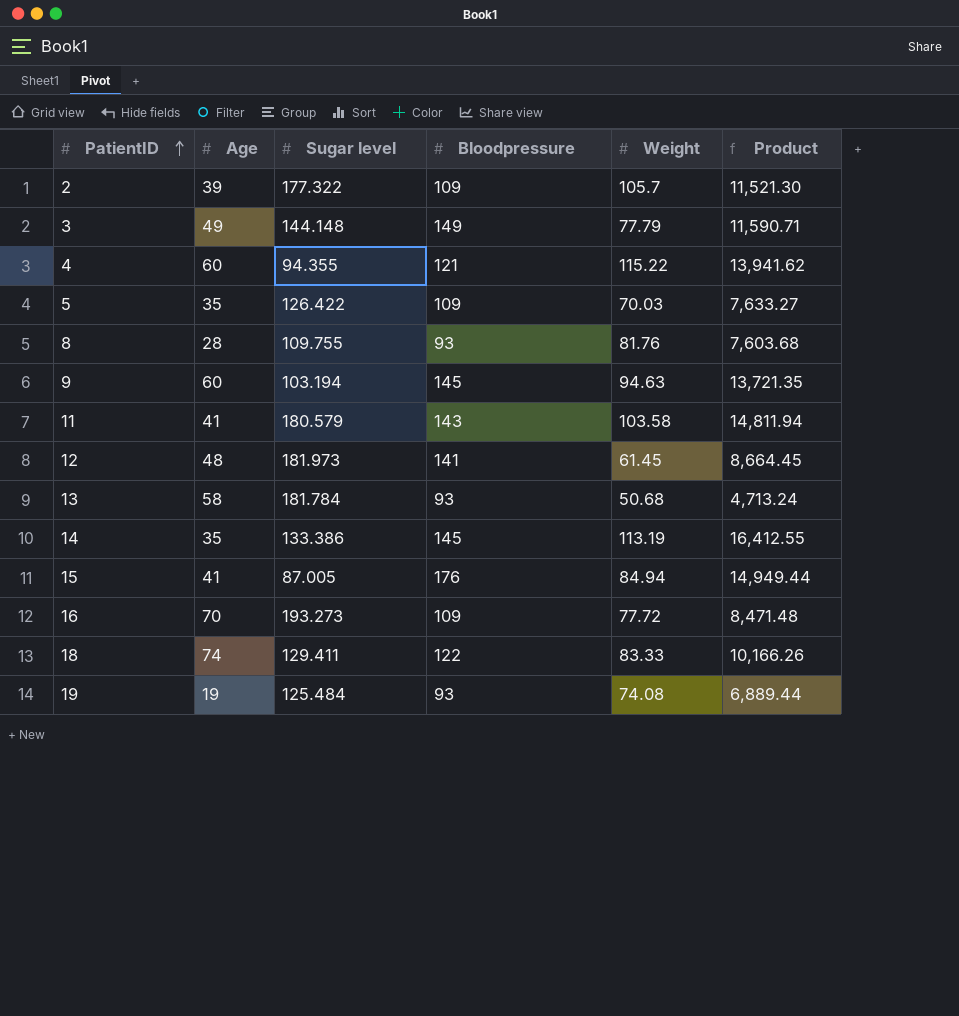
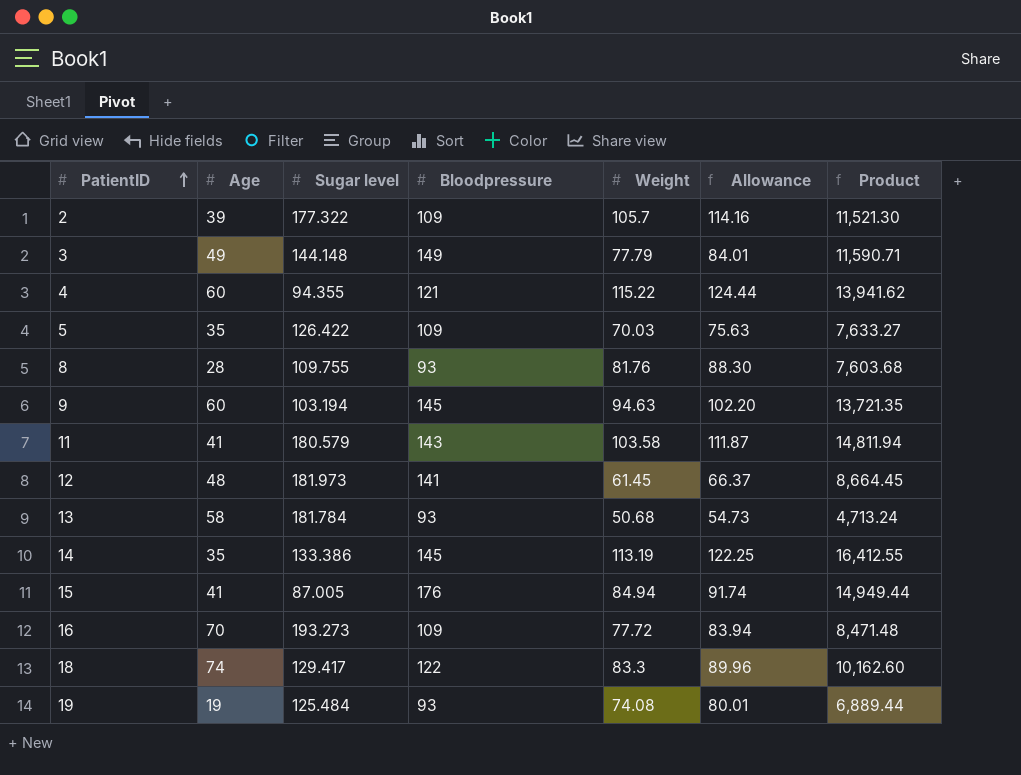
column Allowance | formula: none -> [Weight] * 1.08
18 | Sugar level: 129.411 -> 129.417
18 | Weight: 83.33 -> 83.3
18 | Product: 10,166.26 -> 10,162.60

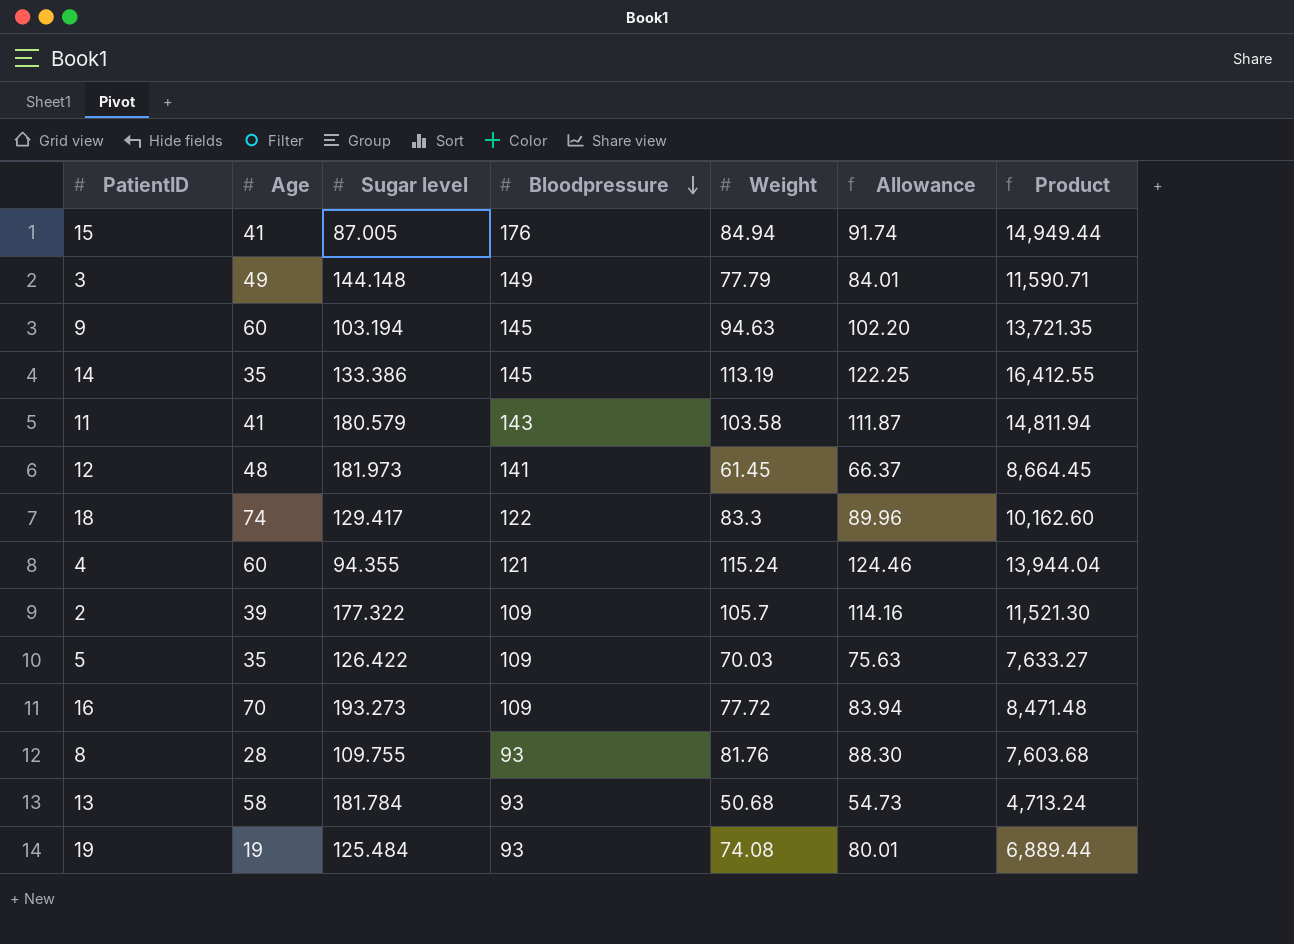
row order: PatientID ascending -> Bloodpressure descending
4 | Weight: 115.22 -> 115.24
4 | Allowance: 124.44 -> 124.46
4 | Product: 13,941.62 -> 13,944.04

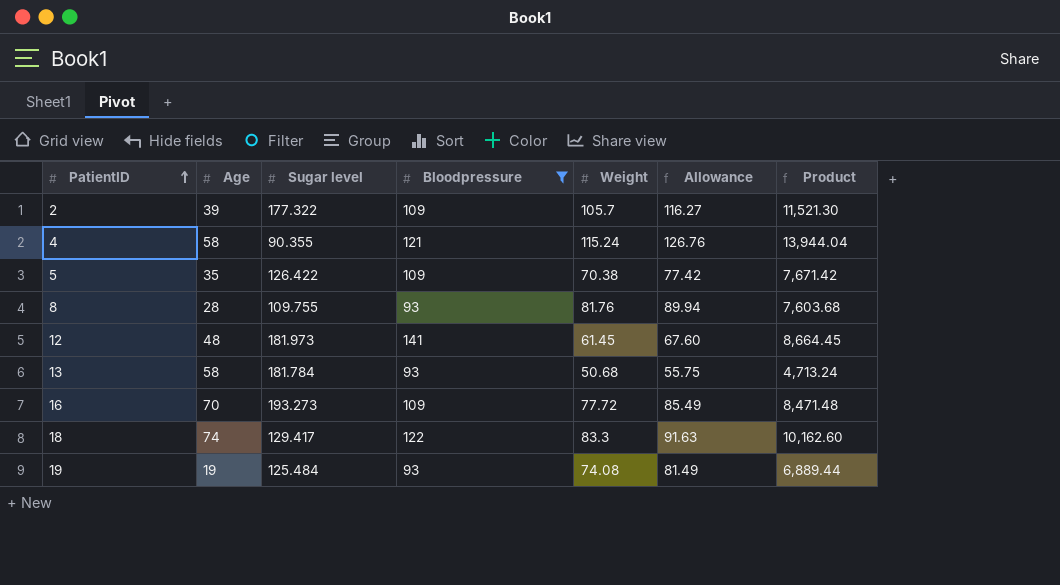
filter: none -> Bloodpressure <= 141
row order: Bloodpressure descending -> PatientID ascending
column Allowance | formula: [Weight] * 1.08 -> [Weight] * 1.1
4 | Age: 60 -> 58
4 | Sugar level: 94.355 -> 90.355
5 | Weight: 70.03 -> 70.38
5 | Product: 7,633.27 -> 7,671.42

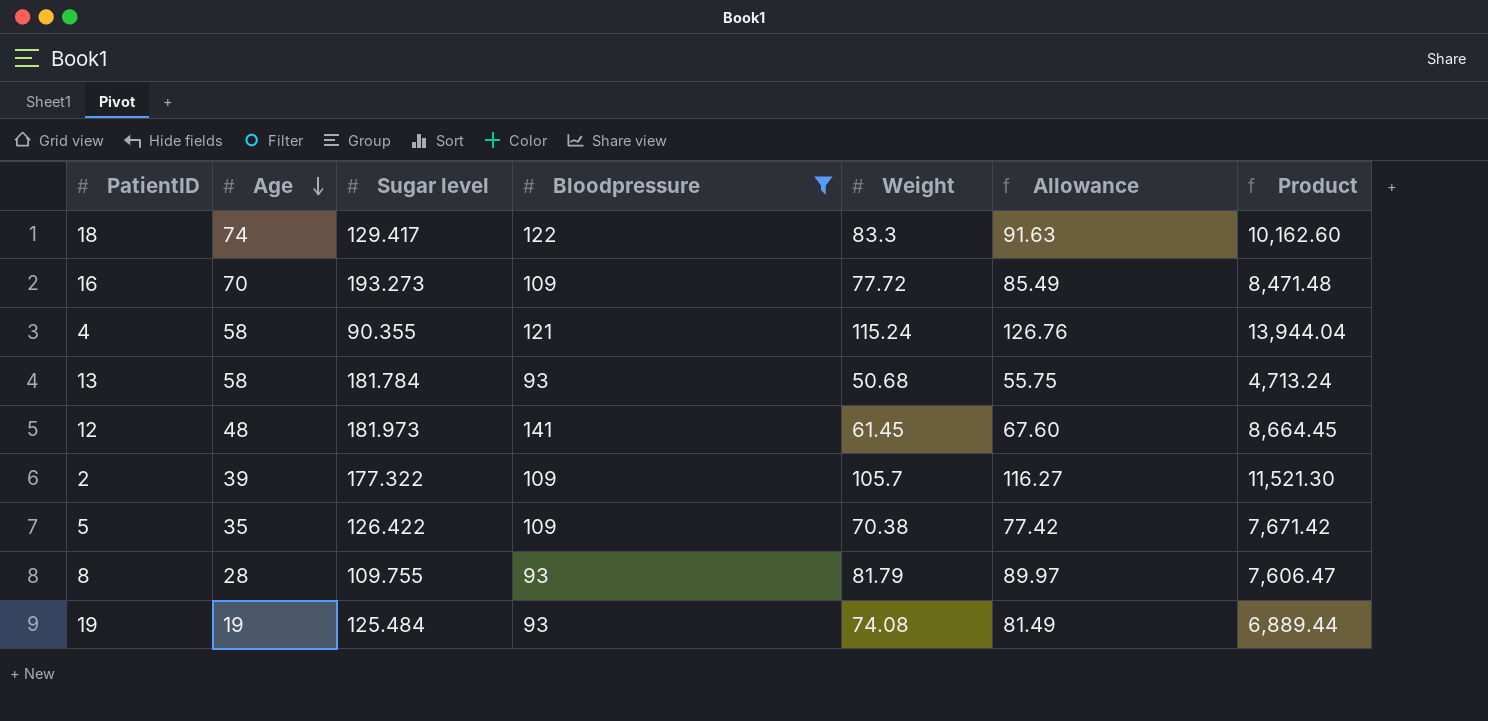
row order: PatientID ascending -> Age descending
8 | Weight: 81.76 -> 81.79
8 | Allowance: 89.94 -> 89.97
8 | Product: 7,603.68 -> 7,606.47

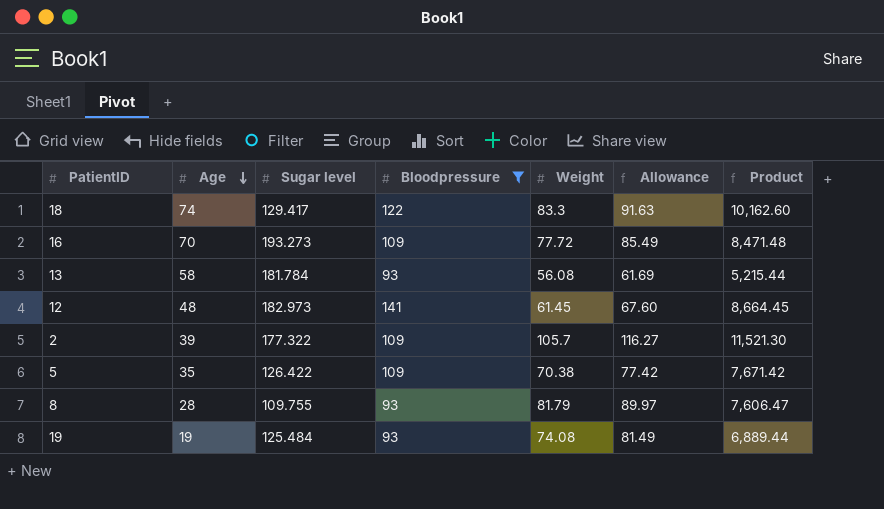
row 4: 58 | 90.355 | 121 | 115.24 | 126.76 | 13,944.04 -> none
13 | Weight: 50.68 -> 56.08
13 | Allowance: 55.75 -> 61.69
13 | Product: 4,713.24 -> 5,215.44
12 | Sugar level: 181.973 -> 182.973

